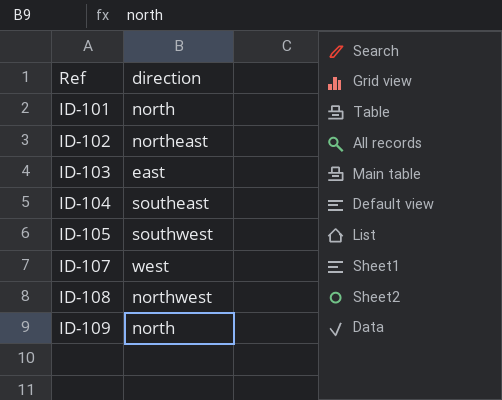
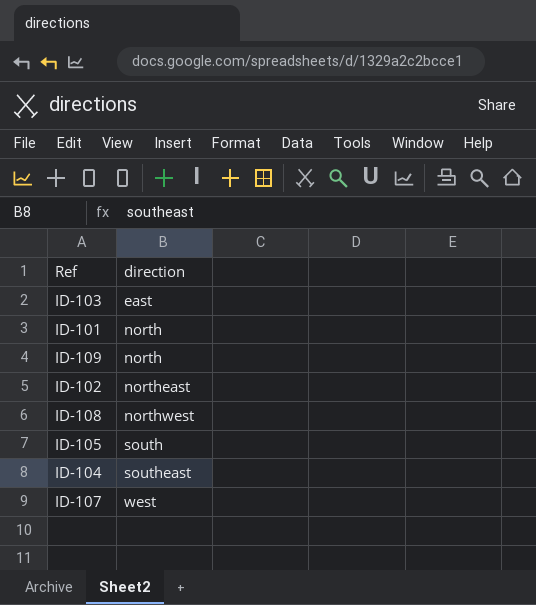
row order: Ref ascending -> direction ascending
ID-105 | direction: southwest -> south

